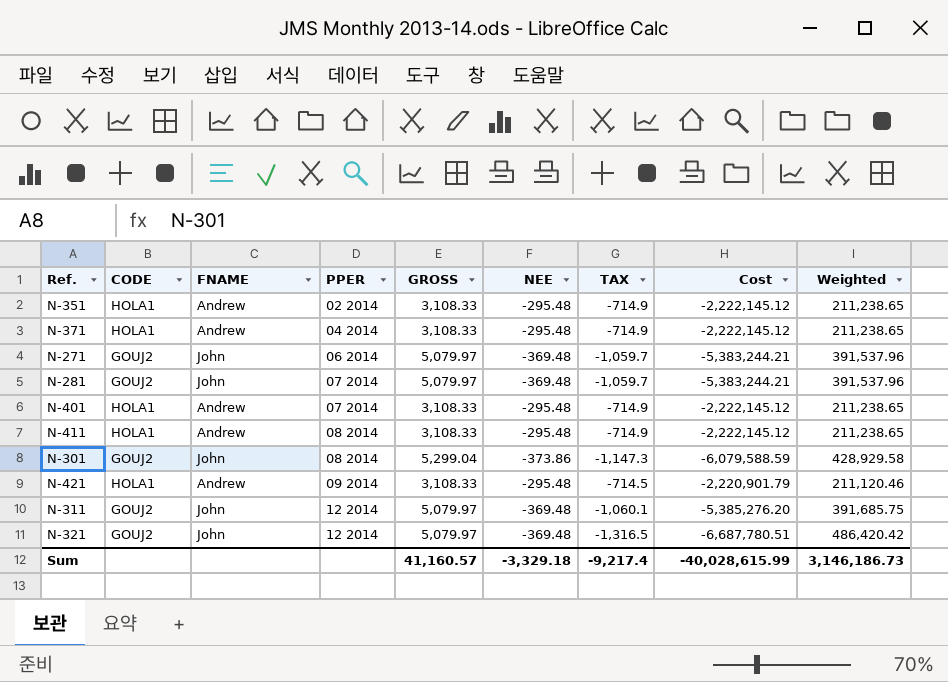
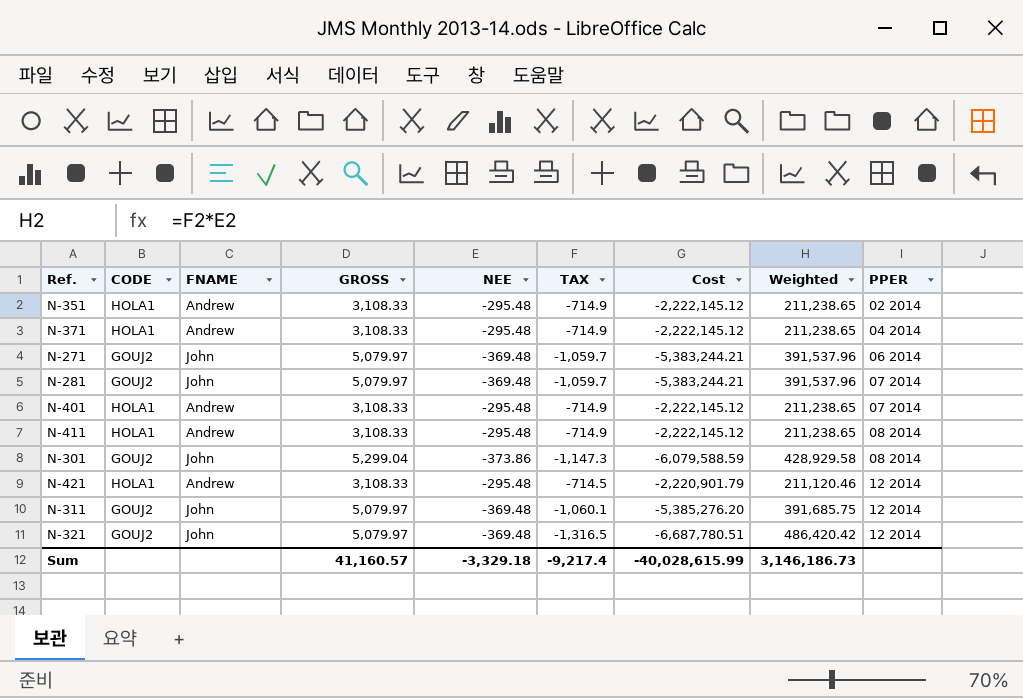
column PPER | position: 4 -> 9
N-421 | PPER: 09 2014 -> 12 2014

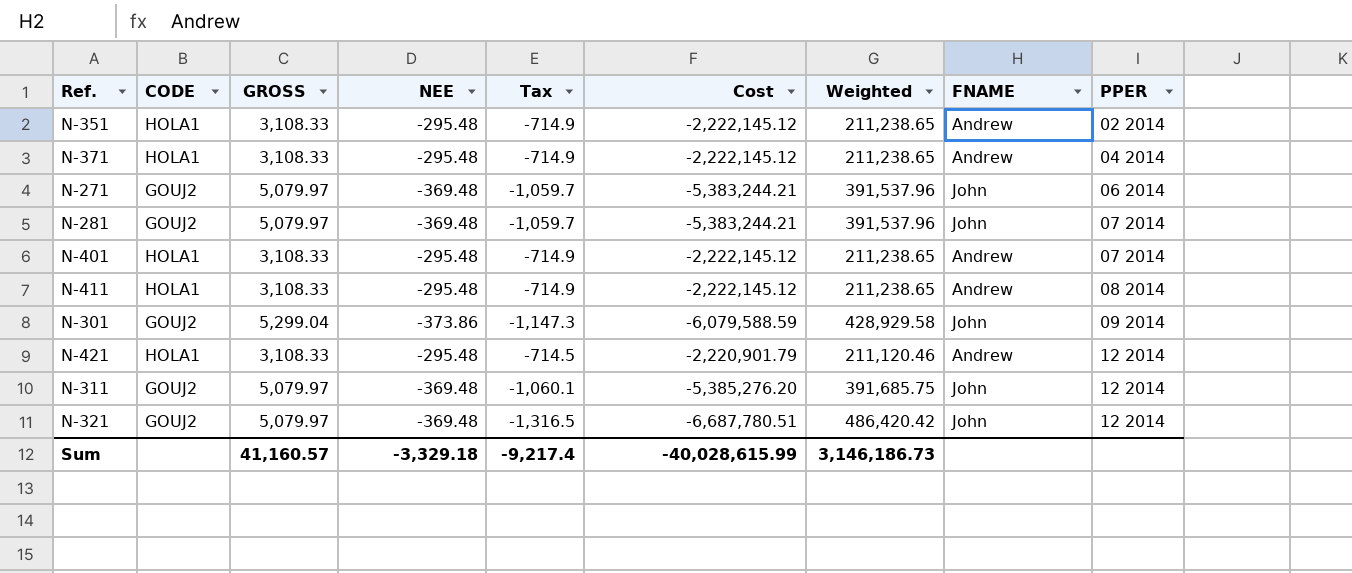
column name: TAX -> Tax
column FNAME | position: 3 -> 8
N-301 | PPER: 08 2014 -> 09 2014

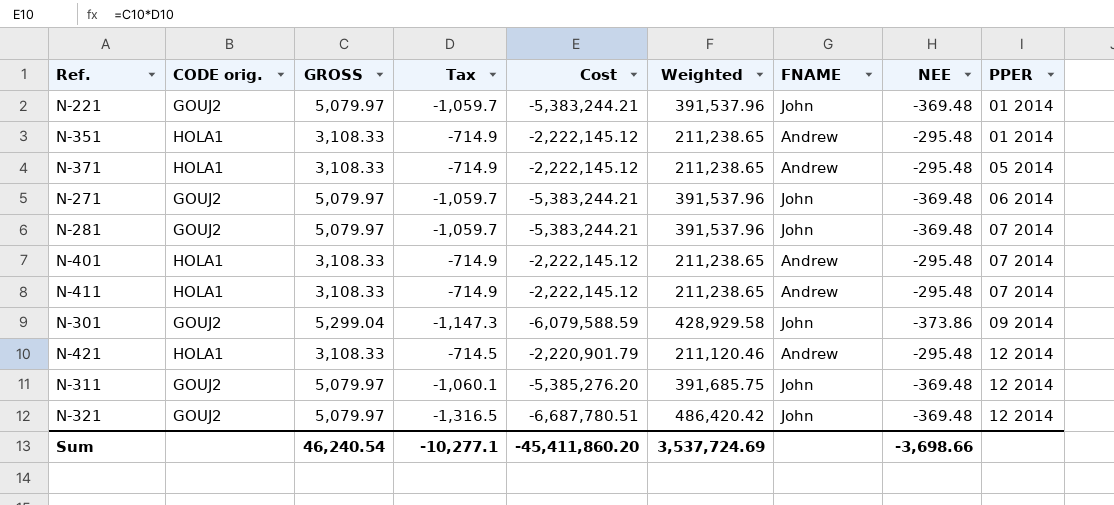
column name: CODE -> CODE orig.
column NEE | position: 4 -> 8
row N-221: none -> GOUJ2 | 5,079.97 | -1,059.7 | -5,383,244.21 | 391,537.96 | John | -369.48 | 01 2014
N-351 | PPER: 02 2014 -> 01 2014
N-371 | PPER: 04 2014 -> 05 2014
N-411 | PPER: 08 2014 -> 07 2014
Sum | GROSS: 41,160.57 -> 46,240.54
Sum | Tax: -9,217.4 -> -10,277.1
Sum | Cost: -40,028,615.99 -> -45,411,860.20
Sum | Weighted: 3,146,186.73 -> 3,537,724.69
Sum | NEE: -3,329.18 -> -3,698.66

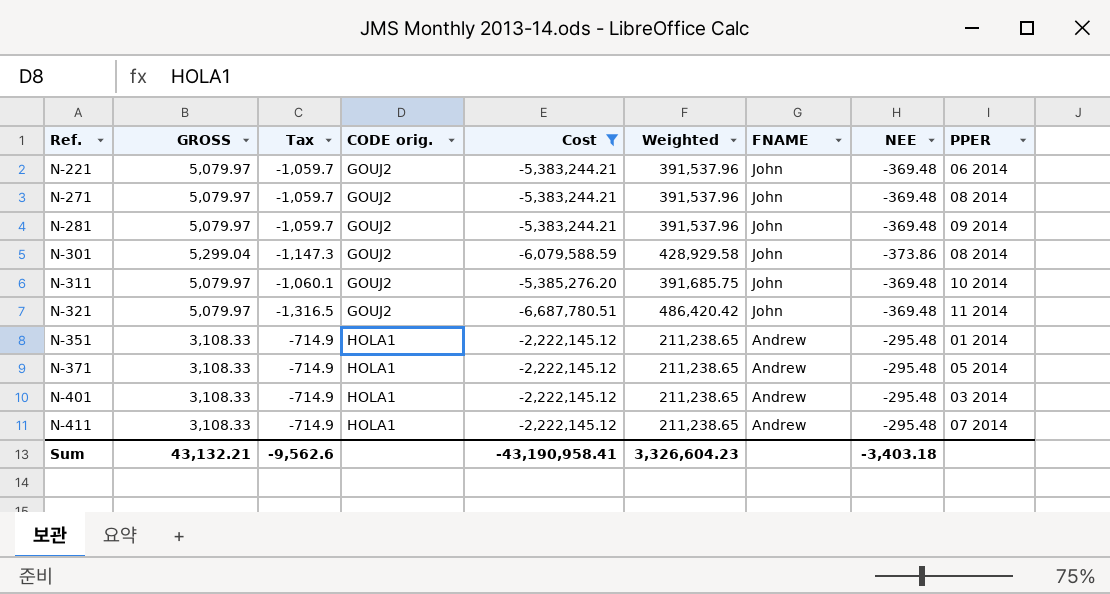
filter: none -> Cost != -2,220,901.79
row order: PPER ascending -> Ref. ascending
column CODE orig. | position: 2 -> 4
N-221 | PPER: 01 2014 -> 06 2014
N-271 | PPER: 06 2014 -> 08 2014
N-281 | PPER: 07 2014 -> 09 2014
N-301 | PPER: 09 2014 -> 08 2014
N-311 | PPER: 12 2014 -> 10 2014
N-321 | PPER: 12 2014 -> 11 2014
N-401 | PPER: 07 2014 -> 03 2014
Sum | GROSS: 46,240.54 -> 43,132.21
Sum | Tax: -10,277.1 -> -9,562.6
Sum | Cost: -45,411,860.20 -> -43,190,958.41
Sum | Weighted: 3,537,724.69 -> 3,326,604.23
Sum | NEE: -3,698.66 -> -3,403.18

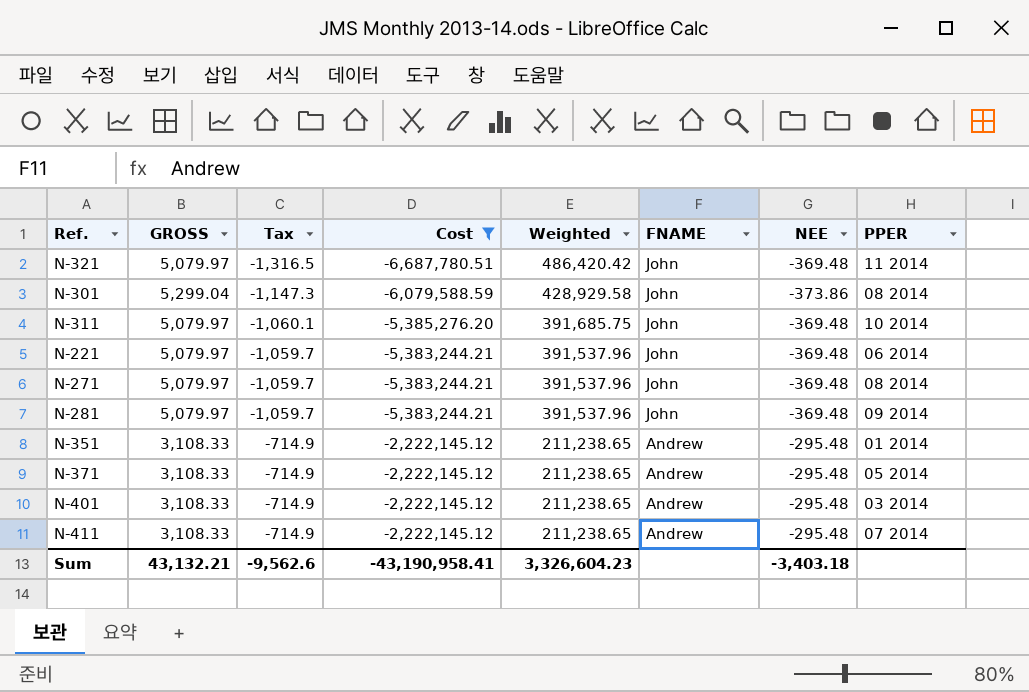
row order: Ref. ascending -> Tax ascending
column CODE orig. | position: 4 -> none

